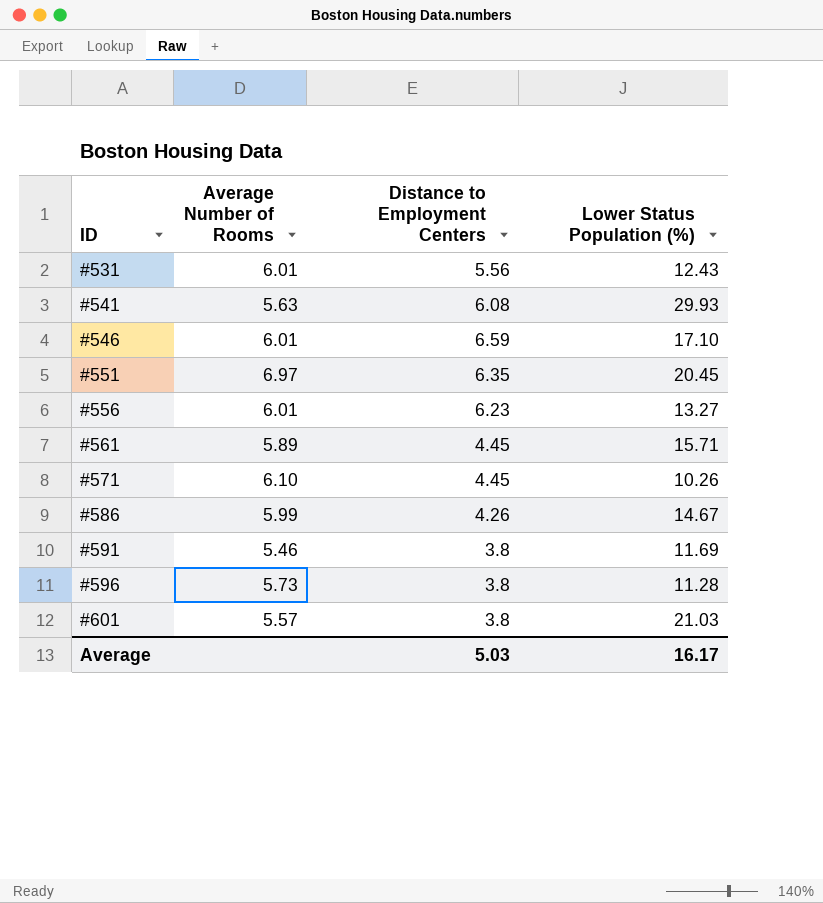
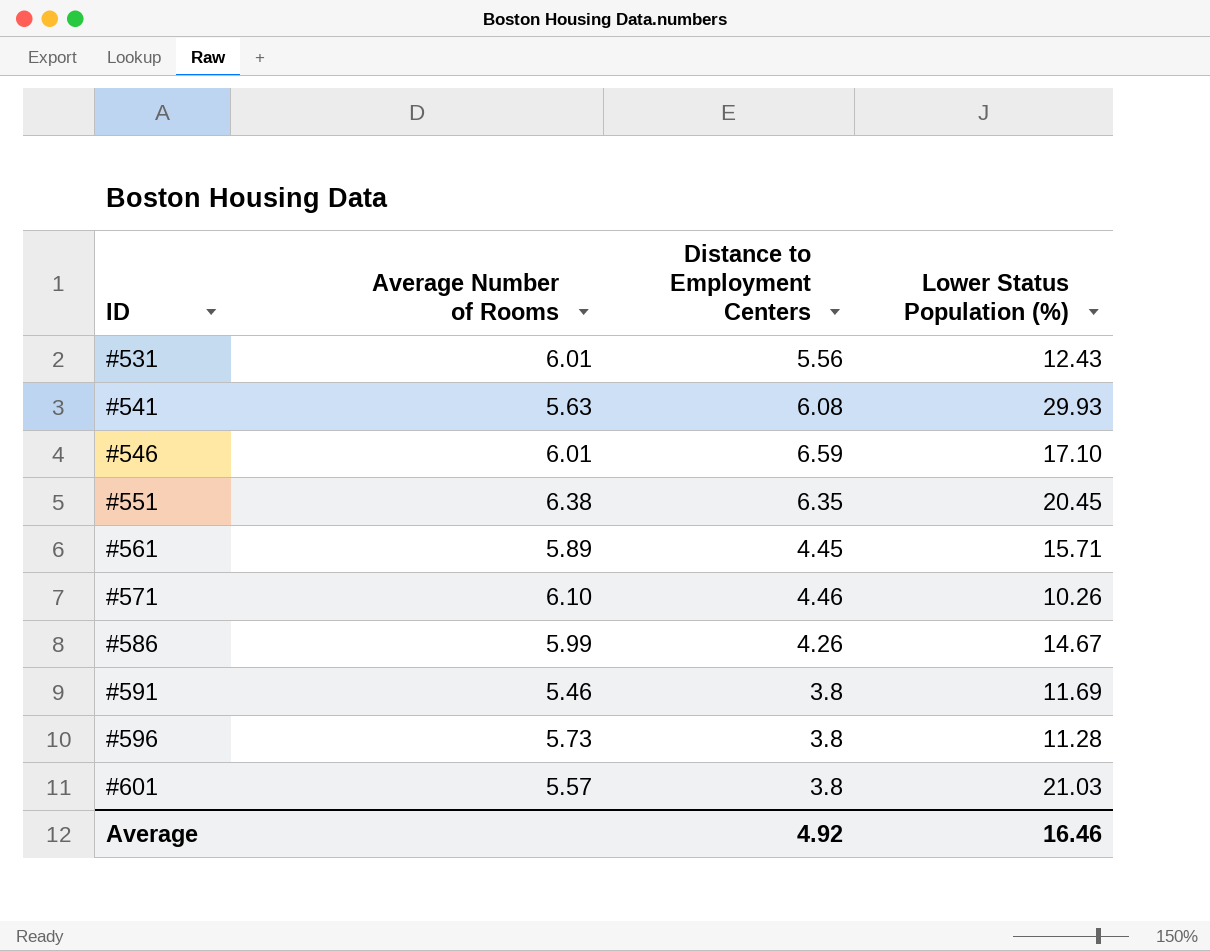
row #556: 6.01 | 6.23 | 13.27 -> none
#551 | Average Number of Rooms: 6.97 -> 6.38
#571 | Distance to Employment Centers: 4.45 -> 4.46
Average | Distance to Employment Centers: 5.03 -> 4.92
Average | Lower Status Population (%): 16.17 -> 16.46

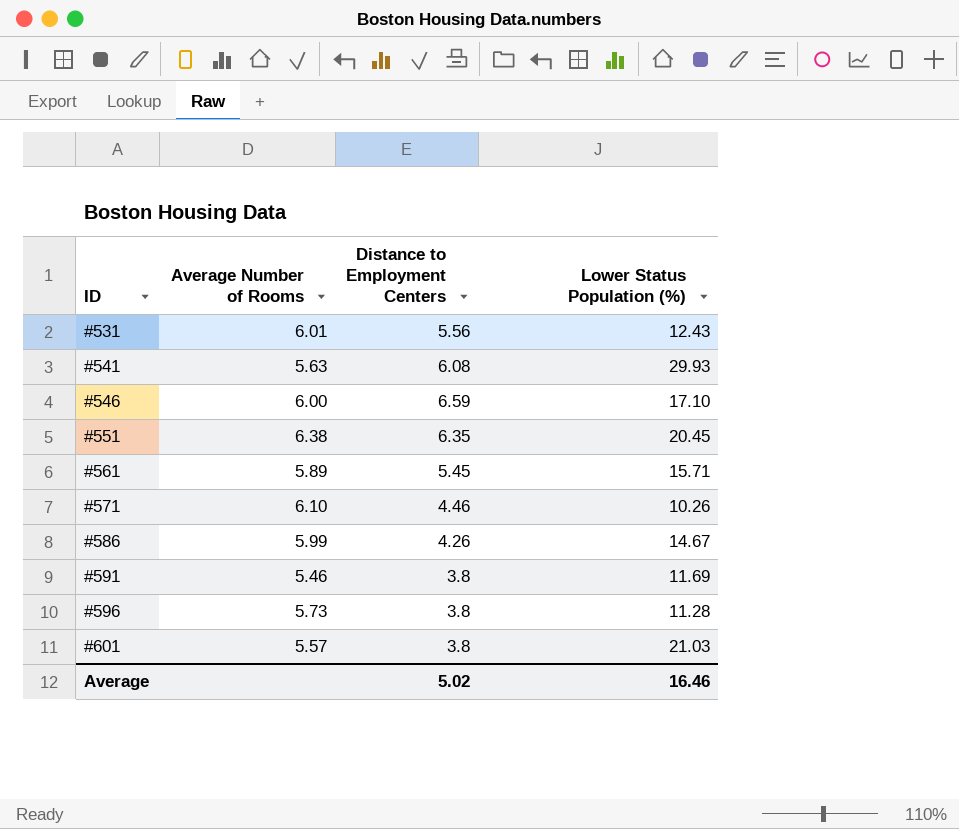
#546 | Average Number of Rooms: 6.01 -> 6.00
#561 | Distance to Employment Centers: 4.45 -> 5.45
Average | Distance to Employment Centers: 4.92 -> 5.02

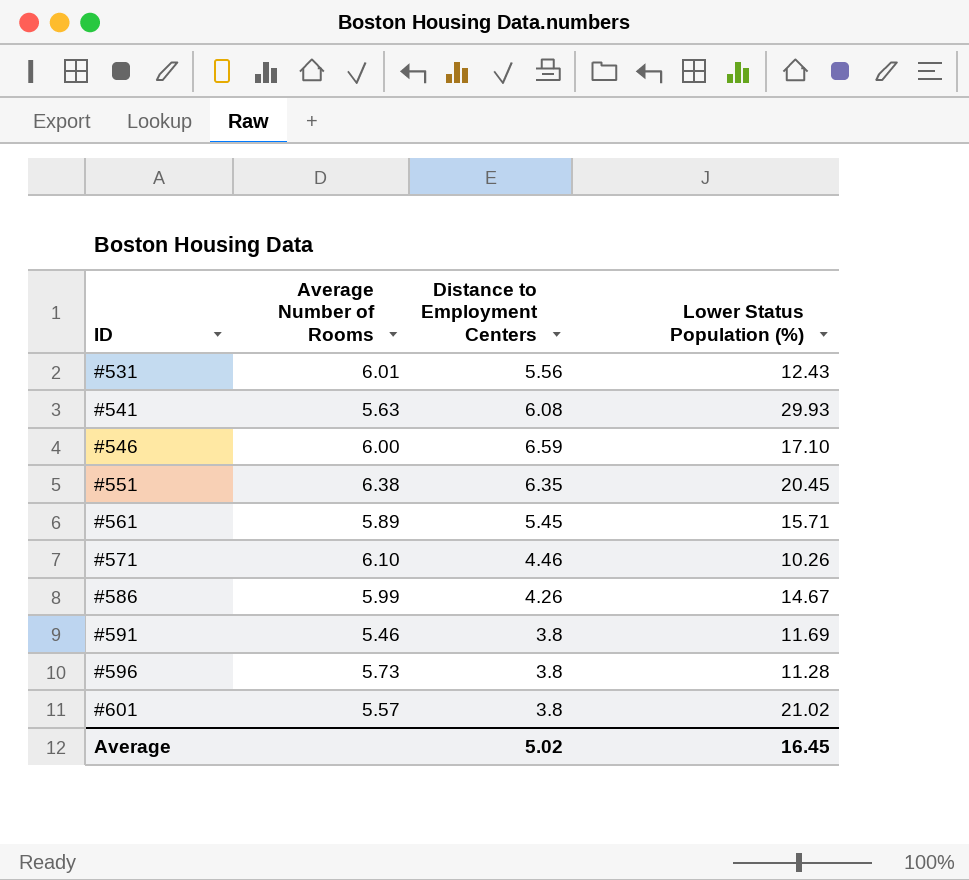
#601 | Lower Status Population (%): 21.03 -> 21.02
Average | Lower Status Population (%): 16.46 -> 16.45

